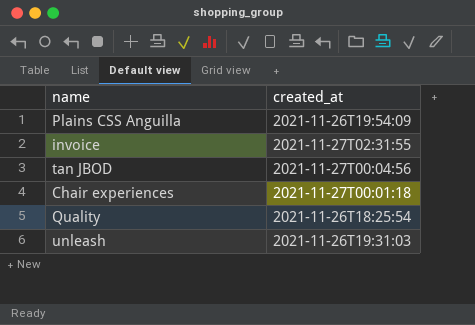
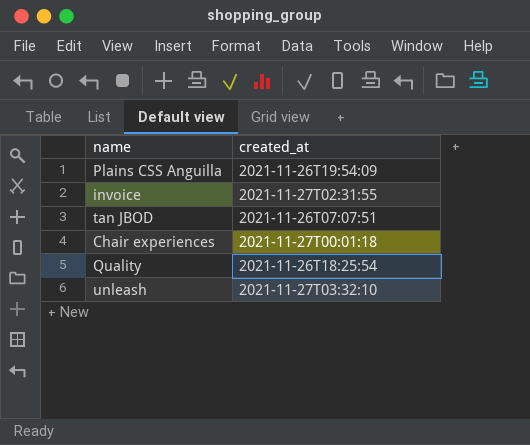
tan JBOD | created_at: 2021-11-27T00:04:56 -> 2021-11-26T07:07:51
unleash | created_at: 2021-11-26T19:31:03 -> 2021-11-27T03:32:10

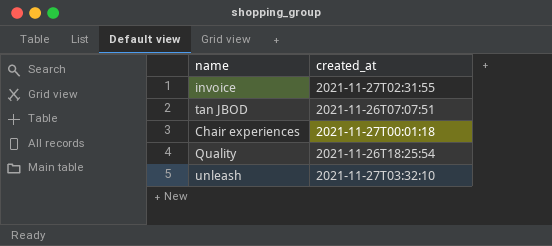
row Plains CSS Anguilla: 2021-11-26T19:54:09 -> none

